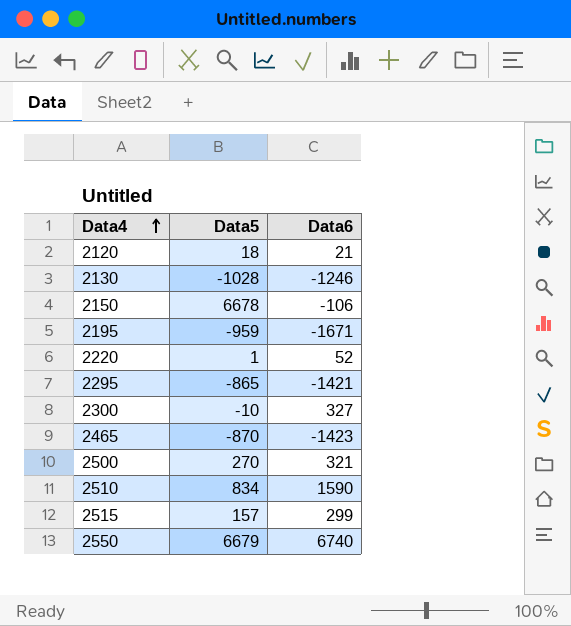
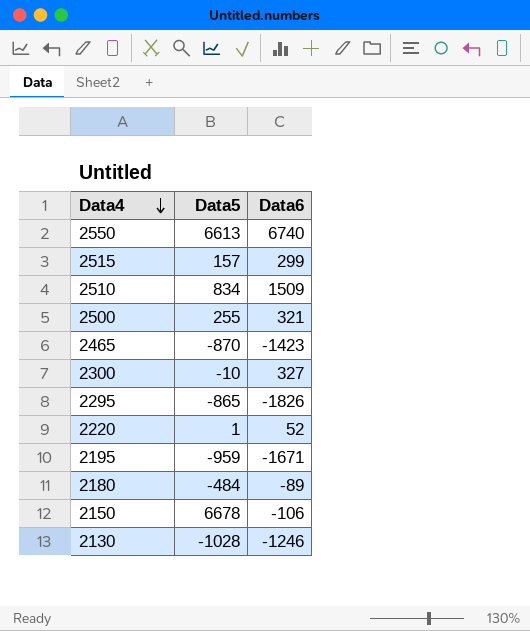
row order: Data4 ascending -> Data4 descending
row 2120: 18 | 21 -> none
2550 | Data5: 6679 -> 6613
2510 | Data6: 1590 -> 1509
2500 | Data5: 270 -> 255
2295 | Data6: -1421 -> -1826
row 2180: none -> -484 | -89

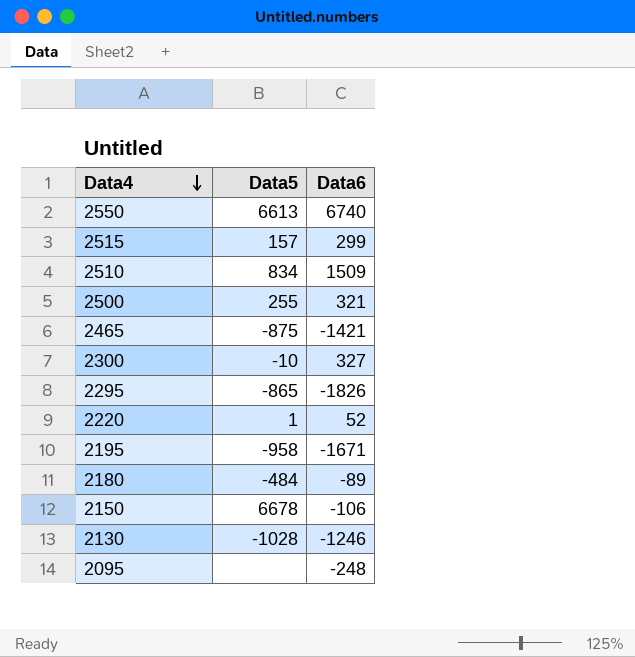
2465 | Data5: -870 -> -875
2465 | Data6: -1423 -> -1421
2195 | Data5: -959 -> -958
row 2095: none -> none | -248

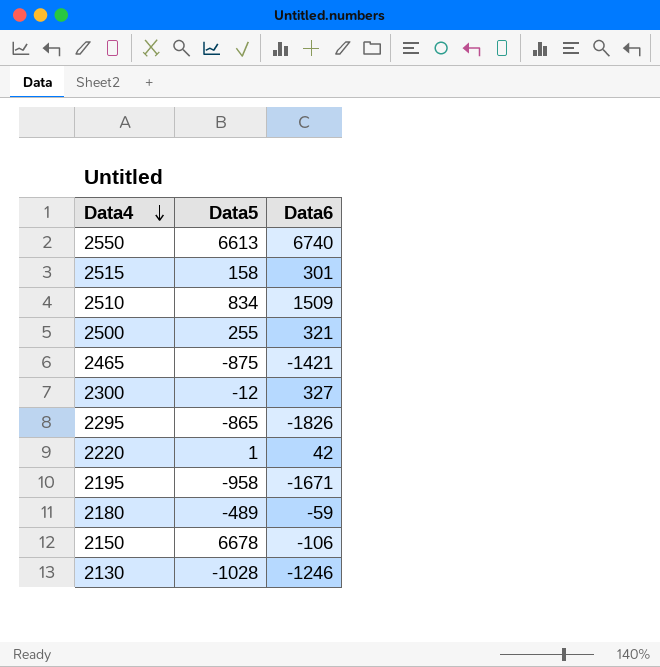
row 2095: none | -248 -> none
2515 | Data5: 157 -> 158
2515 | Data6: 299 -> 301
2300 | Data5: -10 -> -12
2220 | Data6: 52 -> 42
2180 | Data5: -484 -> -489
2180 | Data6: -89 -> -59

